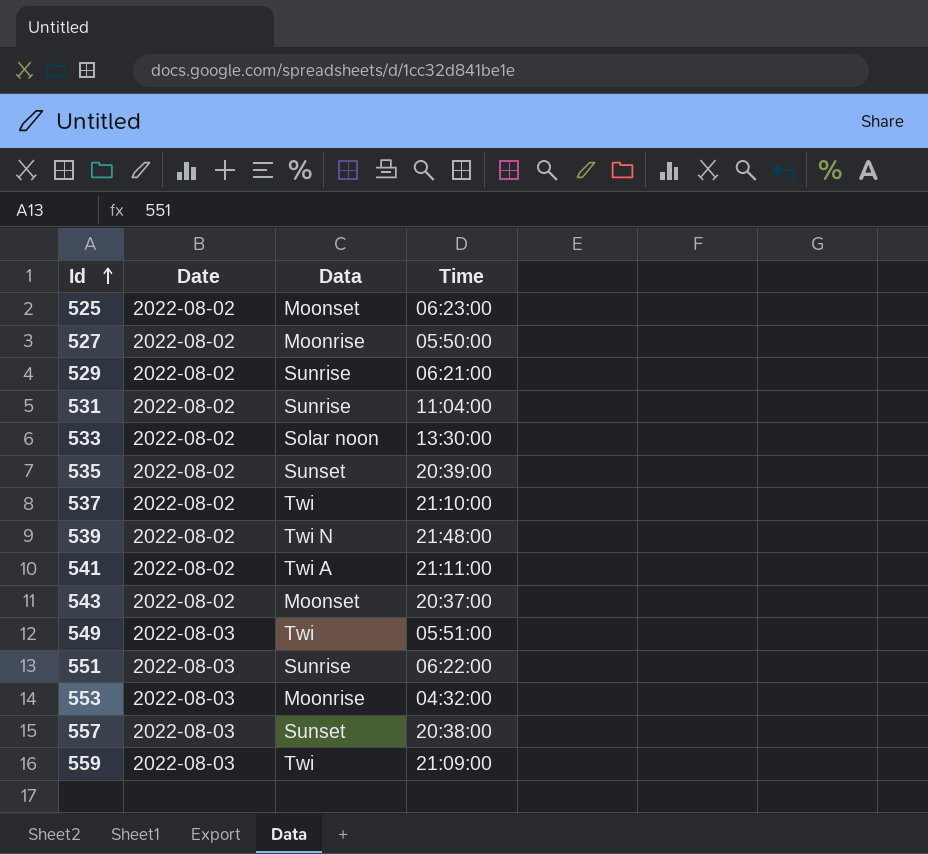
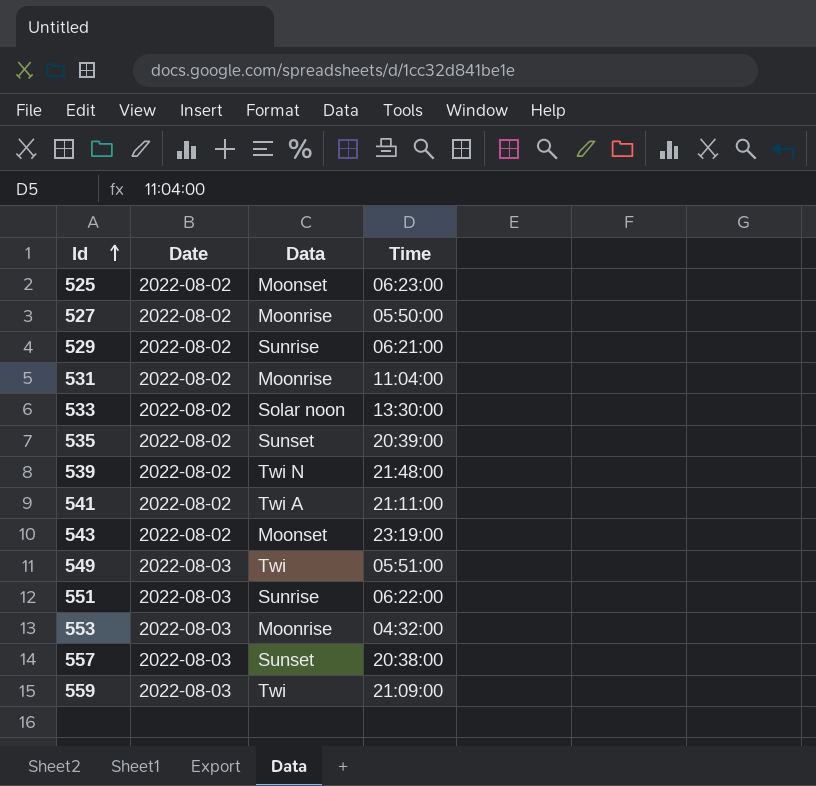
row 537: 2022-08-02 | Twi | 21:10:00 -> none
531 | Data: Sunrise -> Moonrise
543 | Time: 20:37:00 -> 23:19:00

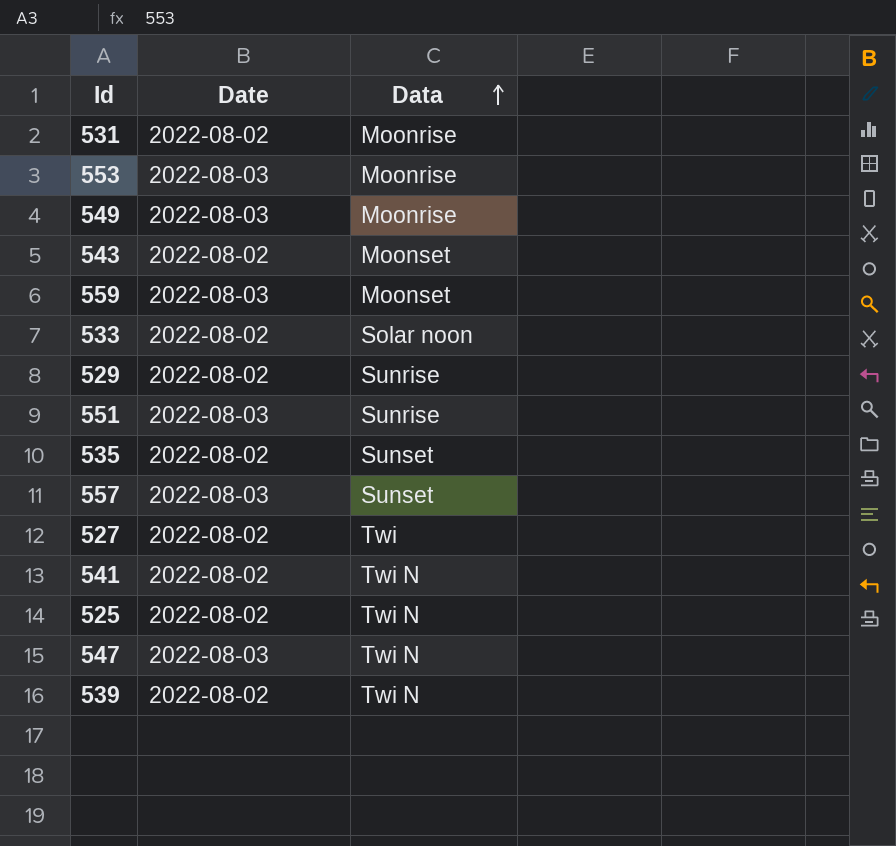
row order: Id ascending -> Data ascending
column Time | position: 4 -> none
549 | Data: Twi -> Moonrise
559 | Data: Twi -> Moonset
527 | Data: Moonrise -> Twi
541 | Data: Twi A -> Twi N
525 | Data: Moonset -> Twi N
row 547: none -> 2022-08-03 | Twi N

